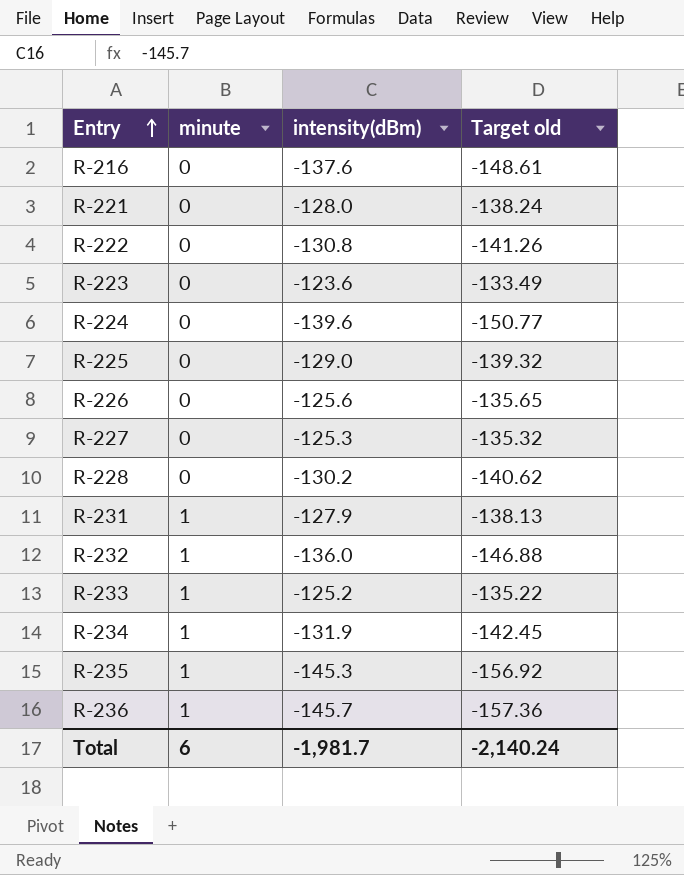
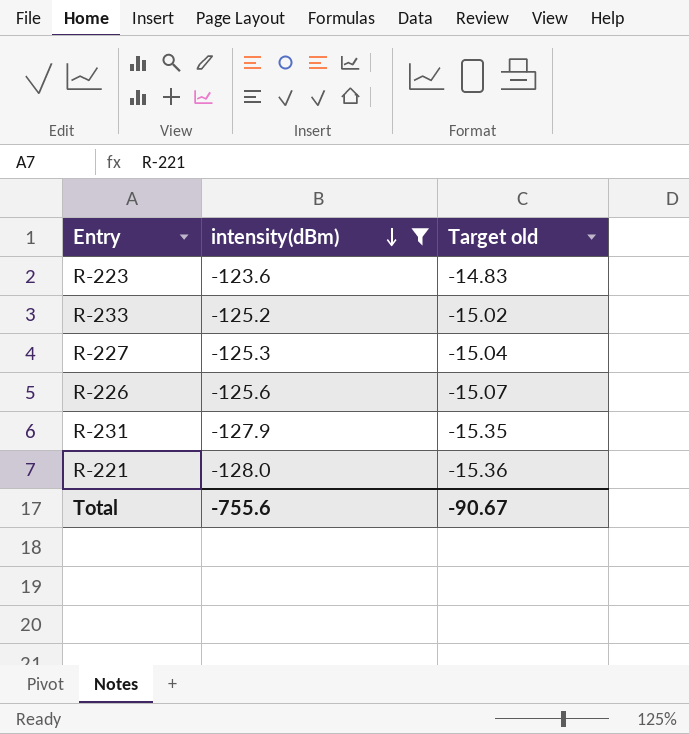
filter: none -> intensity(dBm) >= -128.0
row order: Entry ascending -> intensity(dBm) descending
column minute | position: 2 -> none
column Target old | formula: [intensity(dBm)] * 1.08 -> [intensity(dBm)] * 0.12
Total | intensity(dBm): -1,981.7 -> -755.6
Total | Target old: -2,140.24 -> -90.67

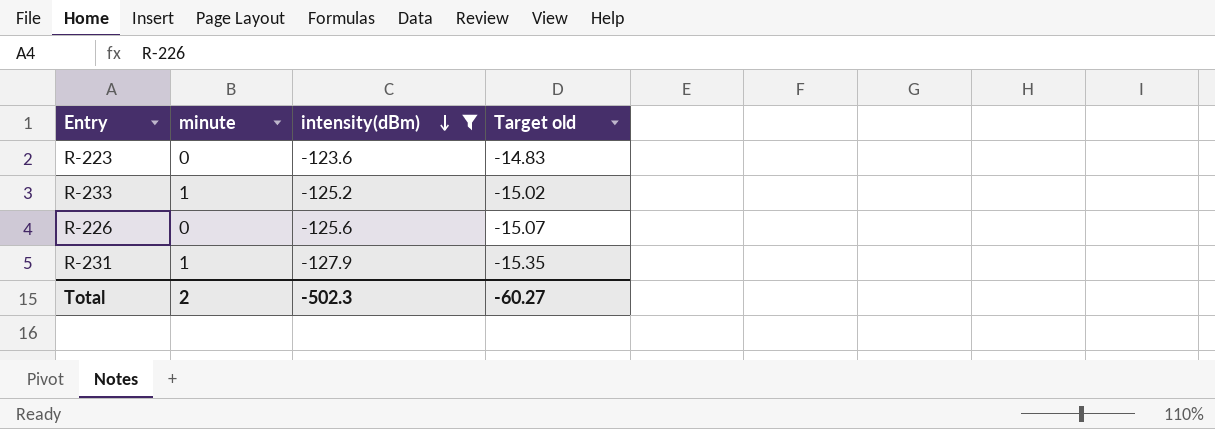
column minute | position: none -> 2
row R-227: -125.3 | -15.04 -> none
row R-221: -128.0 | -15.36 -> none
Total | intensity(dBm): -755.6 -> -502.3
Total | Target old: -90.67 -> -60.27

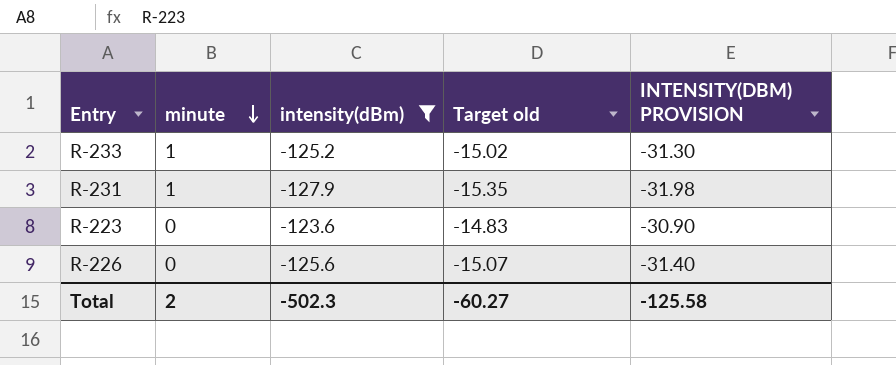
row order: intensity(dBm) descending -> minute descending
column INTENSITY(DBM) PROVISION | formula: none -> [intensity(dBm)] * 0.25

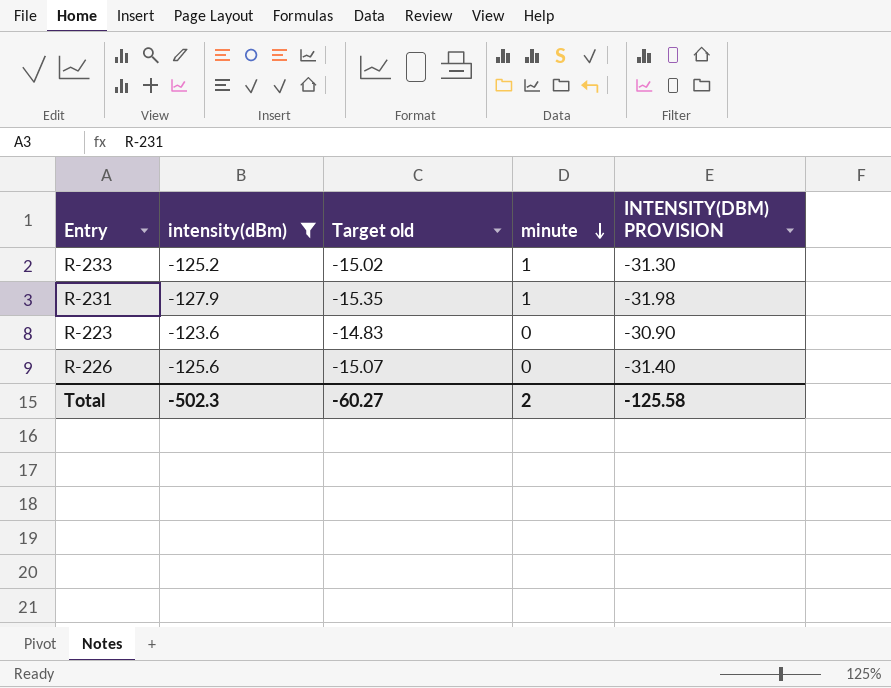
column minute | position: 2 -> 4

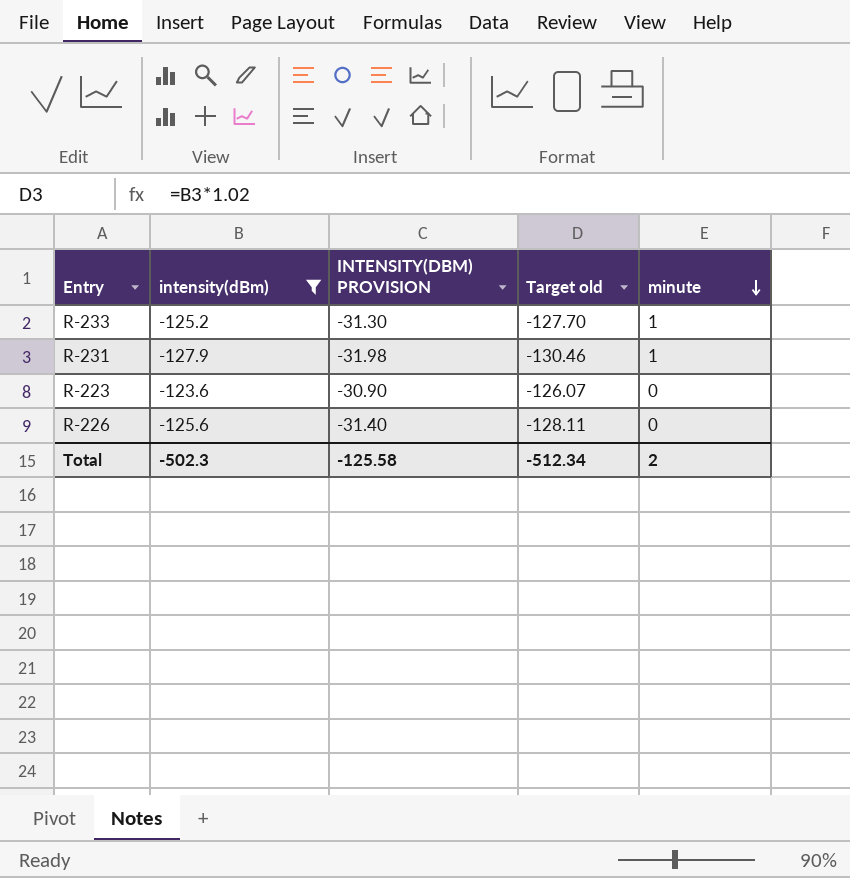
column INTENSITY(DBM) PROVISION | position: 5 -> 3
column Target old | formula: [intensity(dBm)] * 0.12 -> [intensity(dBm)] * 1.02
Total | Target old: -60.27 -> -512.34

